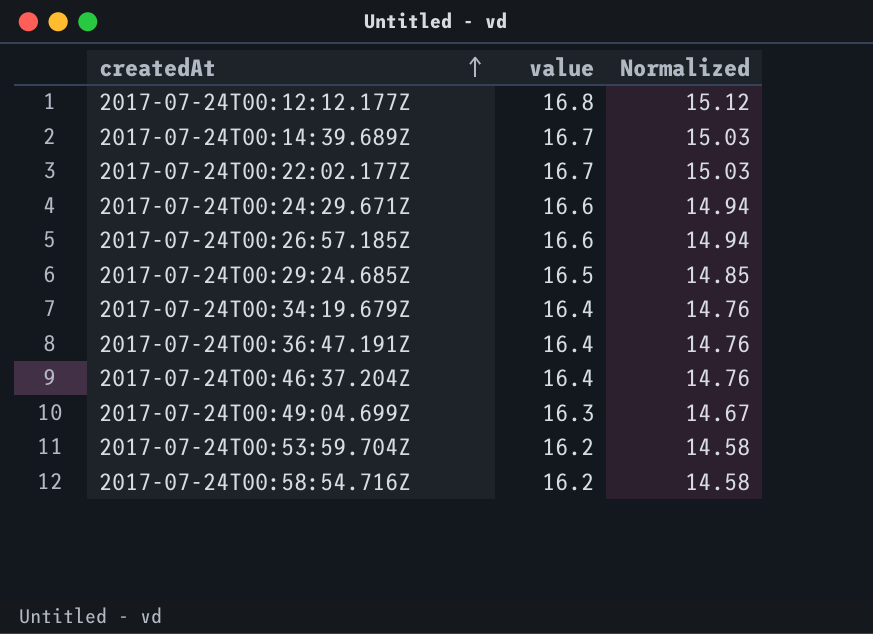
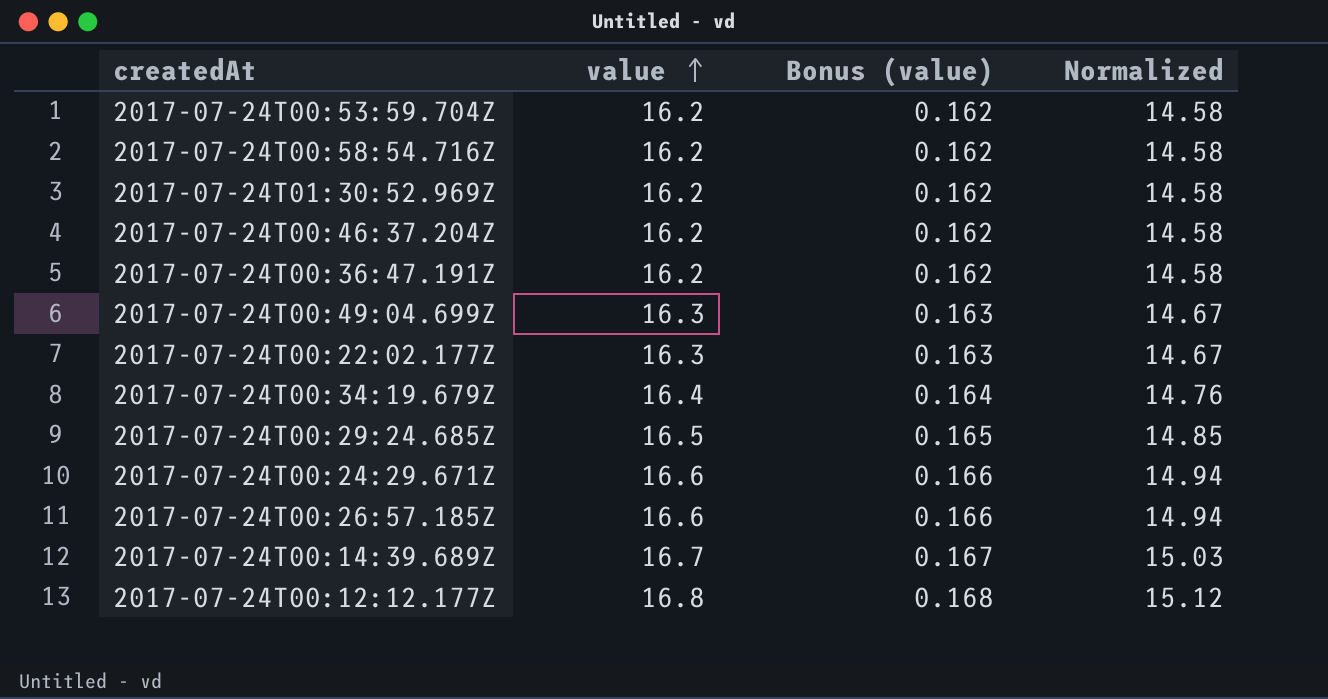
row order: createdAt ascending -> value ascending
column Bonus (value) | formula: none -> [value] * 0.01
row 2017-07-24T01:30:52.969Z: none -> 16.2 | 0.162 | 14.58
2017-07-24T00:46:37.204Z | value: 16.4 -> 16.2
2017-07-24T00:46:37.204Z | Normalized: 14.76 -> 14.58
2017-07-24T00:36:47.191Z | value: 16.4 -> 16.2
2017-07-24T00:36:47.191Z | Normalized: 14.76 -> 14.58
2017-07-24T00:22:02.177Z | value: 16.7 -> 16.3
2017-07-24T00:22:02.177Z | Normalized: 15.03 -> 14.67

